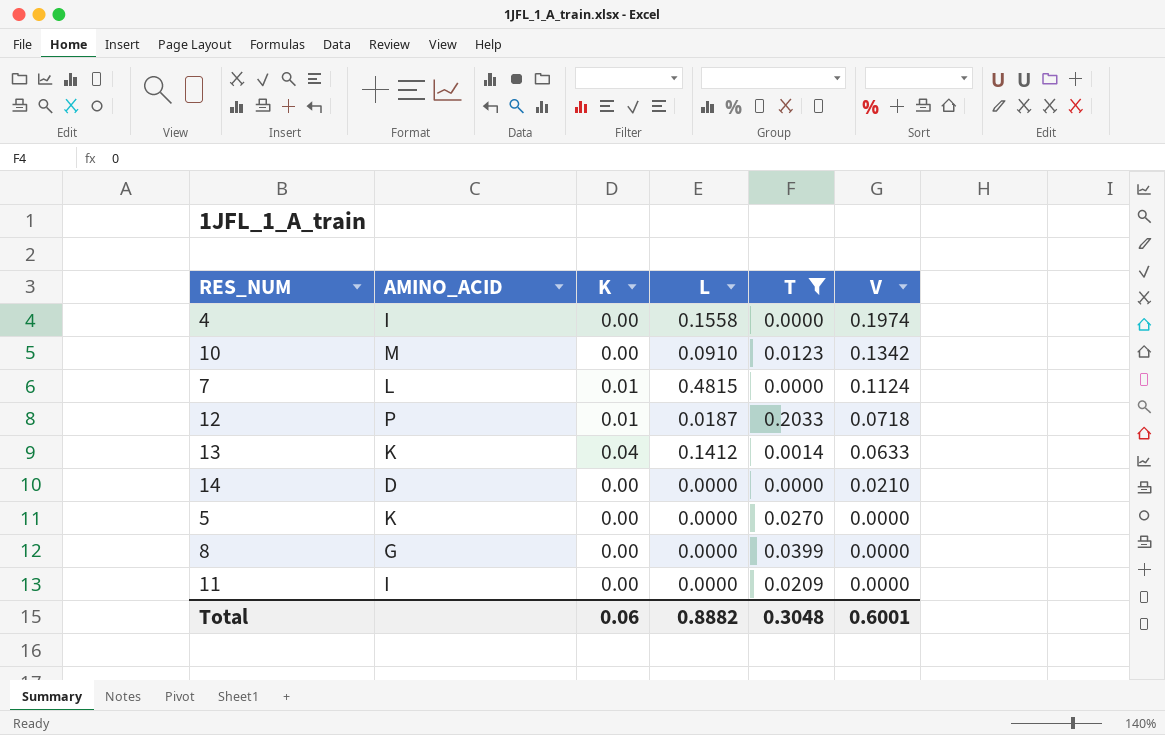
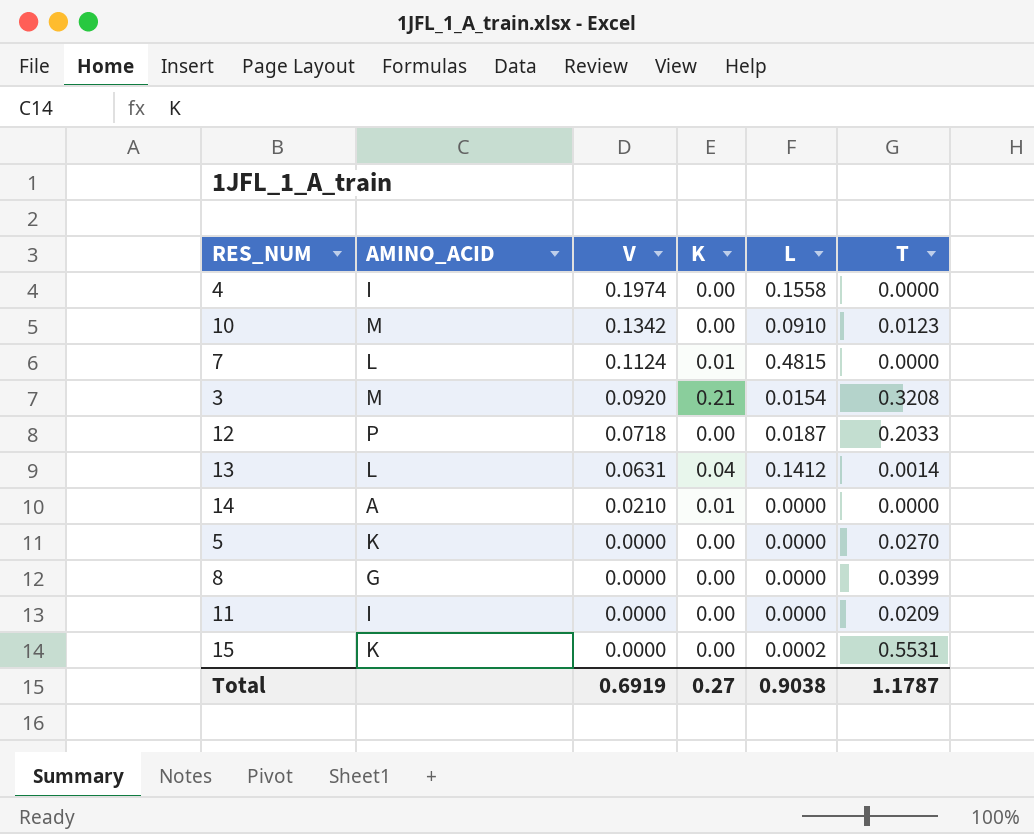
filter: T <= 0.2033 -> none
column V | position: 6 -> 3
12 | K: 0.01 -> 0.00
13 | AMINO_ACID: K -> L
13 | V: 0.0633 -> 0.0631
14 | AMINO_ACID: D -> A
14 | K: 0.00 -> 0.01
Total | V: 0.6001 -> 0.6919
Total | K: 0.06 -> 0.27
Total | L: 0.8882 -> 0.9038
Total | T: 0.3048 -> 1.1787

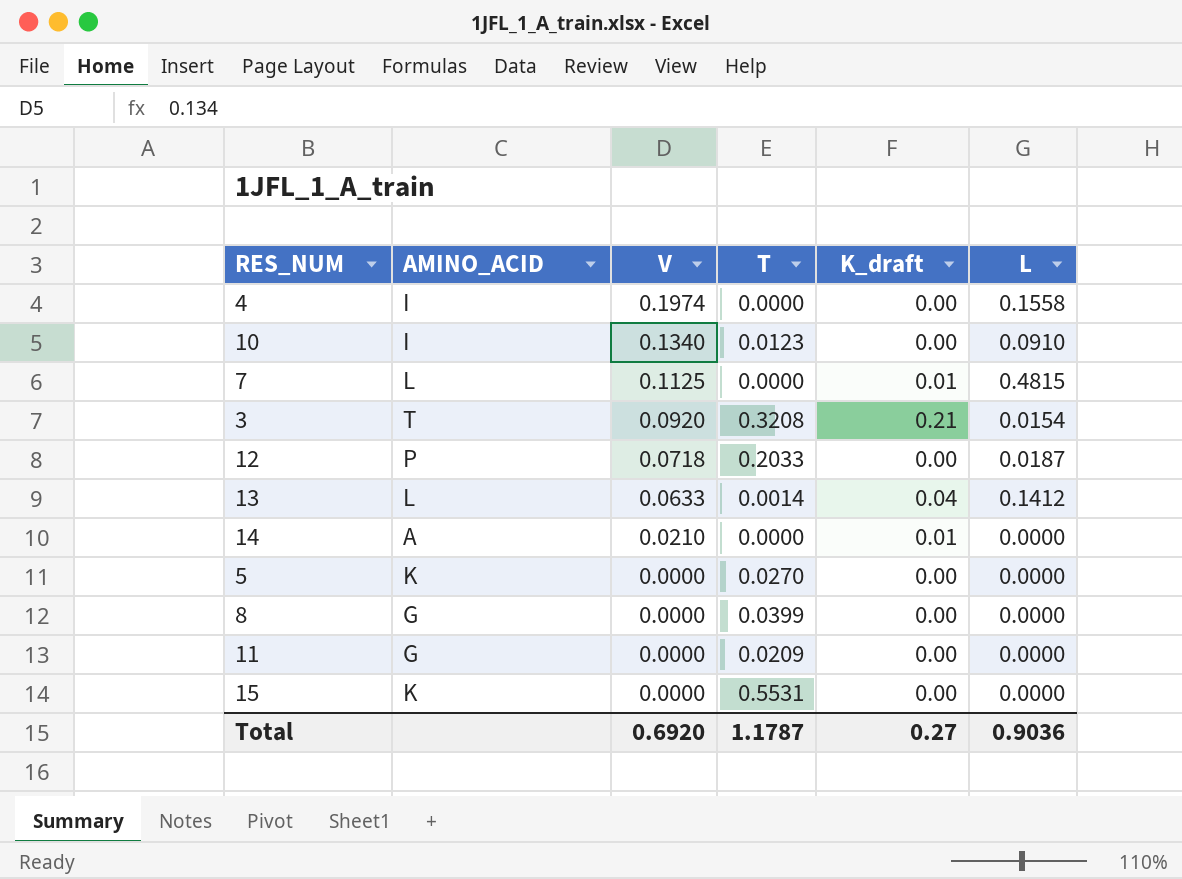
column T | position: 6 -> 4
column name: K -> K_draft
10 | AMINO_ACID: M -> I
10 | V: 0.1342 -> 0.1340
7 | V: 0.1124 -> 0.1125
3 | AMINO_ACID: M -> T
13 | V: 0.0631 -> 0.0633
11 | AMINO_ACID: I -> G
15 | L: 0.0002 -> 0.0000
Total | V: 0.6919 -> 0.6920
Total | L: 0.9038 -> 0.9036

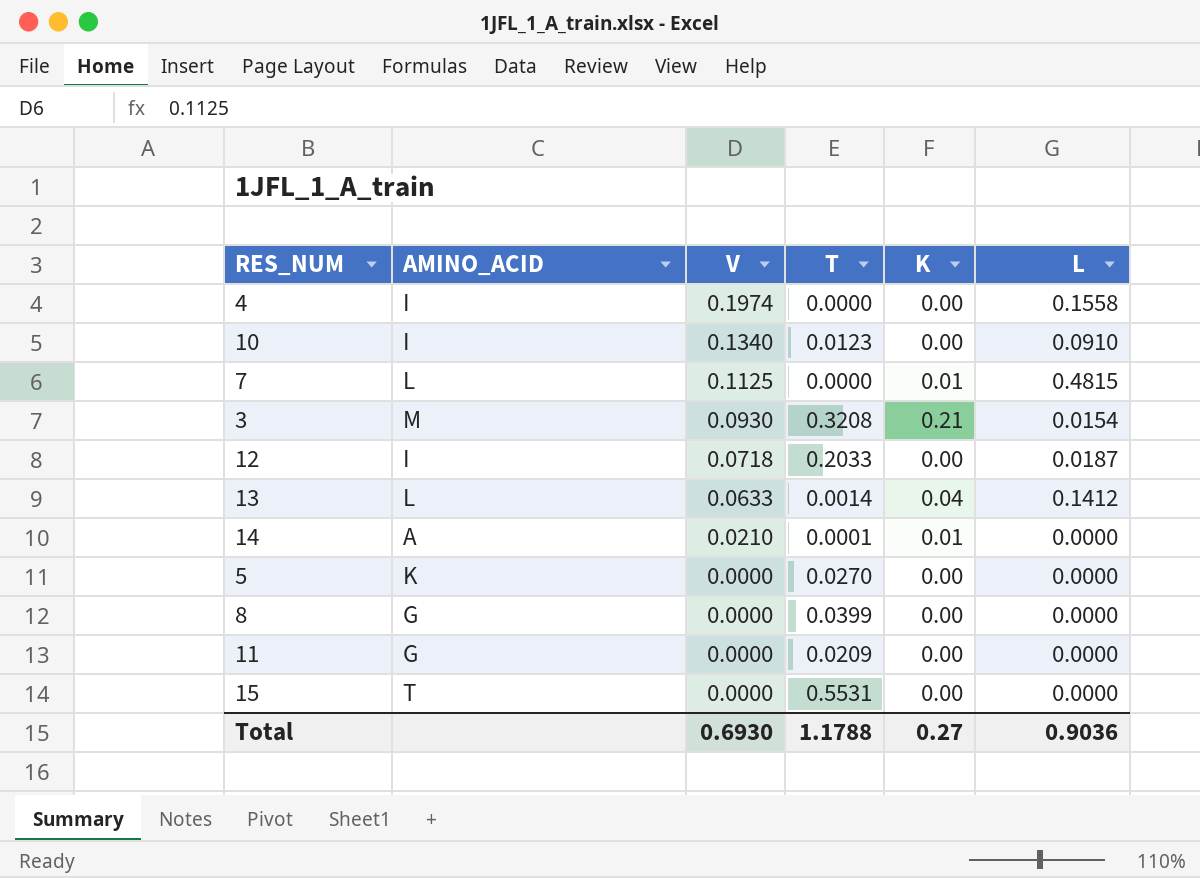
column name: K_draft -> K
3 | AMINO_ACID: T -> M
3 | V: 0.0920 -> 0.0930
12 | AMINO_ACID: P -> I
14 | T: 0.0000 -> 0.0001
15 | AMINO_ACID: K -> T
Total | V: 0.6920 -> 0.6930
Total | T: 1.1787 -> 1.1788

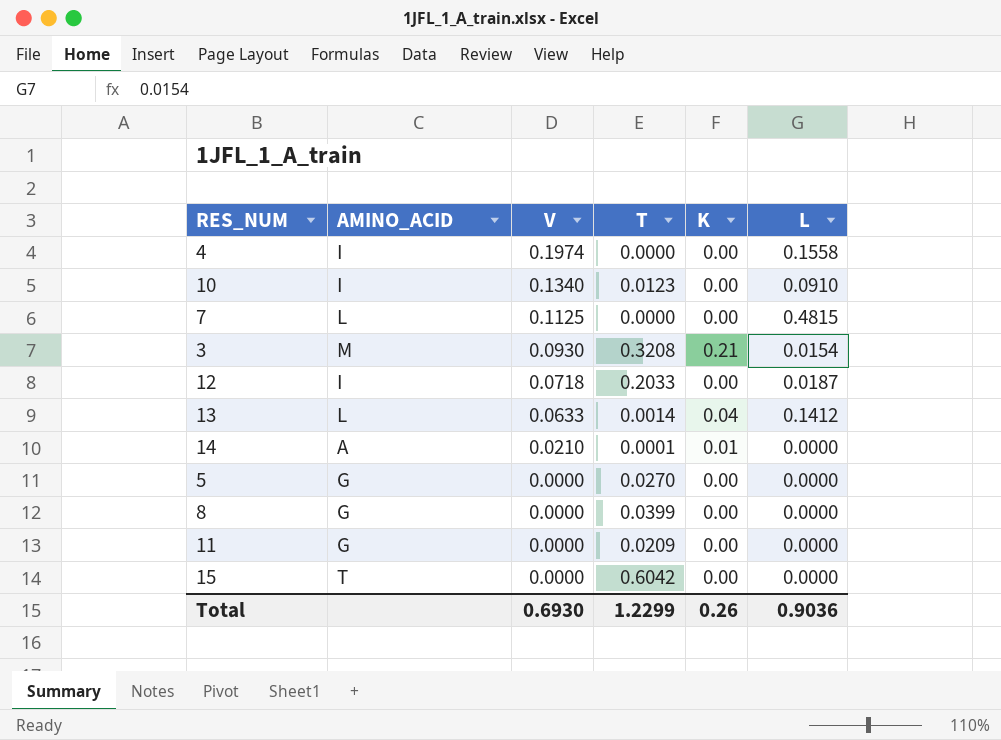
7 | K: 0.01 -> 0.00
5 | AMINO_ACID: K -> G
15 | T: 0.5531 -> 0.6042
Total | T: 1.1788 -> 1.2299
Total | K: 0.27 -> 0.26

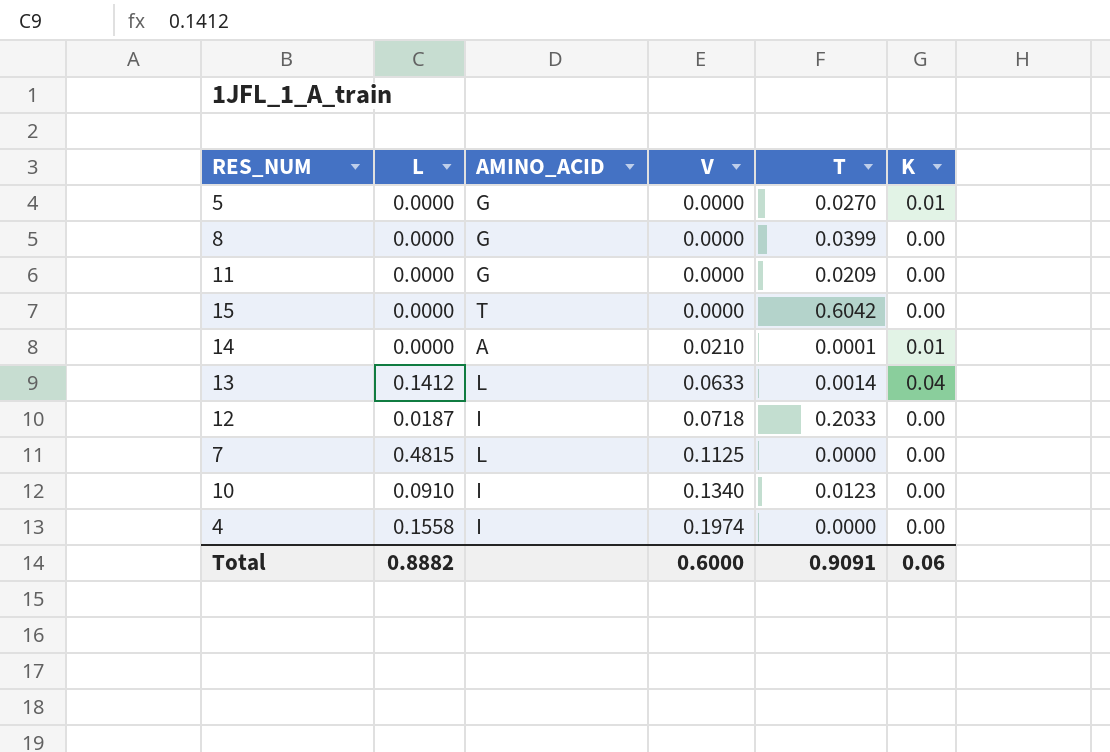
row order: V descending -> V ascending
column L | position: 6 -> 2
row 3: M | 0.0930 | 0.3208 | 0.21 | 0.0154 -> none
5 | K: 0.00 -> 0.01
Total | L: 0.9036 -> 0.8882
Total | V: 0.6930 -> 0.6000
Total | T: 1.2299 -> 0.9091
Total | K: 0.26 -> 0.06

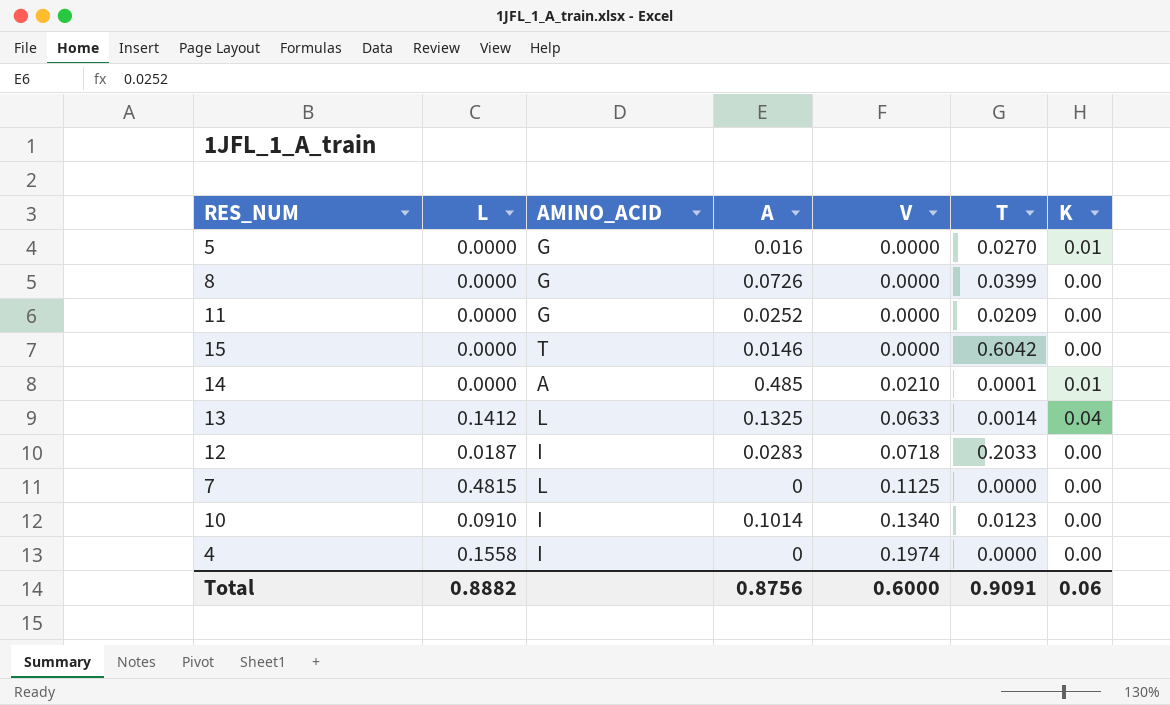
column A | position: none -> 4

